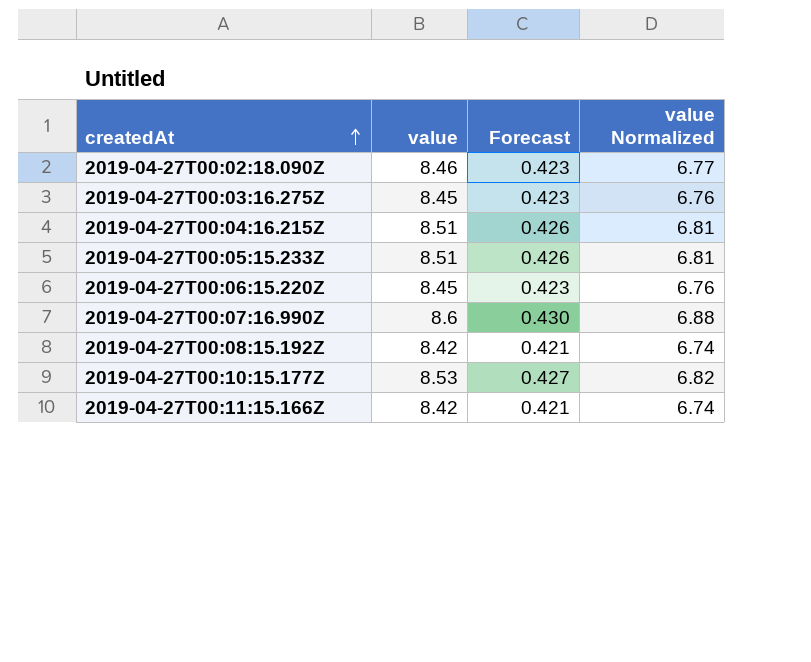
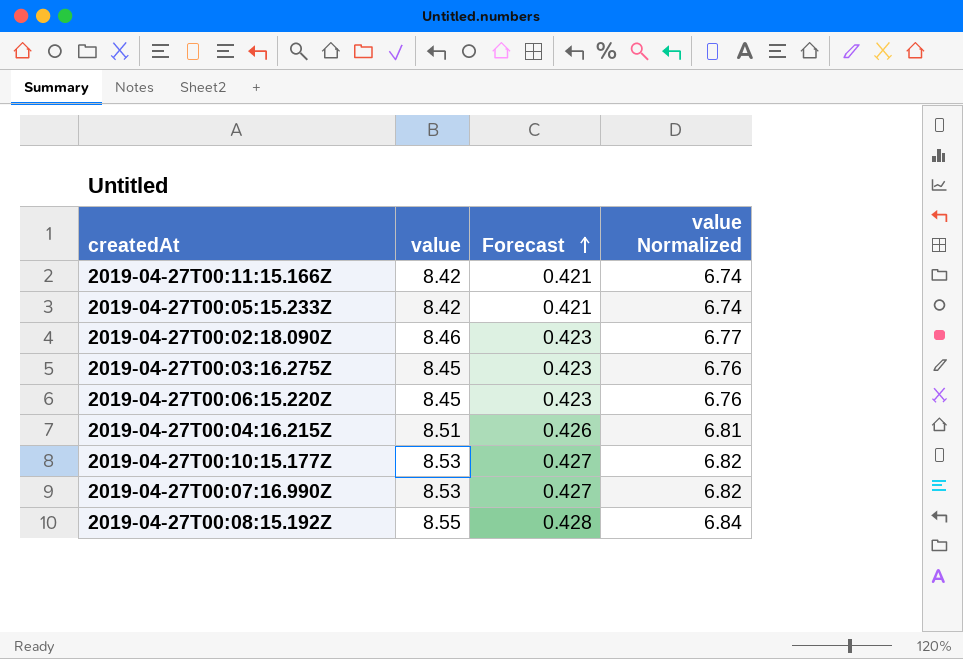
row order: createdAt ascending -> Forecast ascending
2019-04-27T00:05:15.233Z | value: 8.51 -> 8.42
2019-04-27T00:05:15.233Z | Forecast: 0.426 -> 0.421
2019-04-27T00:05:15.233Z | value Normalized: 6.81 -> 6.74
2019-04-27T00:07:16.990Z | value: 8.6 -> 8.53
2019-04-27T00:07:16.990Z | Forecast: 0.430 -> 0.427
2019-04-27T00:07:16.990Z | value Normalized: 6.88 -> 6.82
2019-04-27T00:08:15.192Z | value: 8.42 -> 8.55
2019-04-27T00:08:15.192Z | Forecast: 0.421 -> 0.428
2019-04-27T00:08:15.192Z | value Normalized: 6.74 -> 6.84

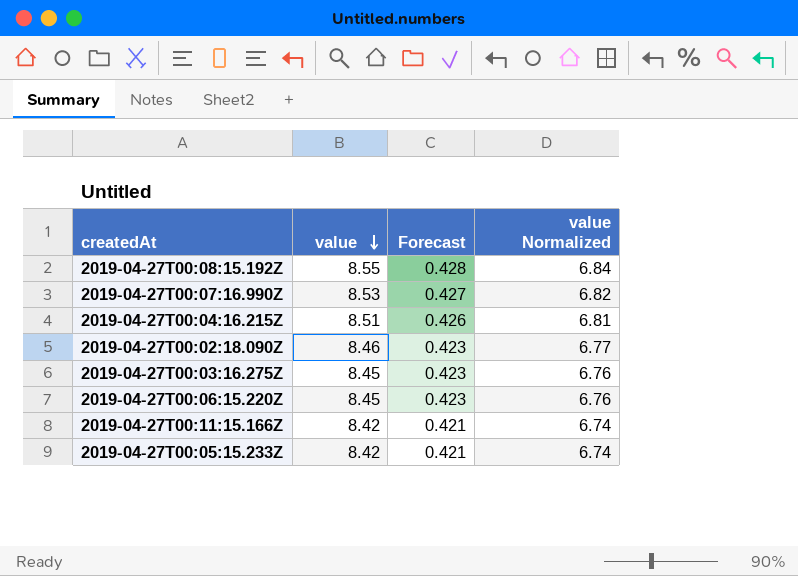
row order: Forecast ascending -> value descending
row 2019-04-27T00:10:15.177Z: 8.53 | 0.427 | 6.82 -> none

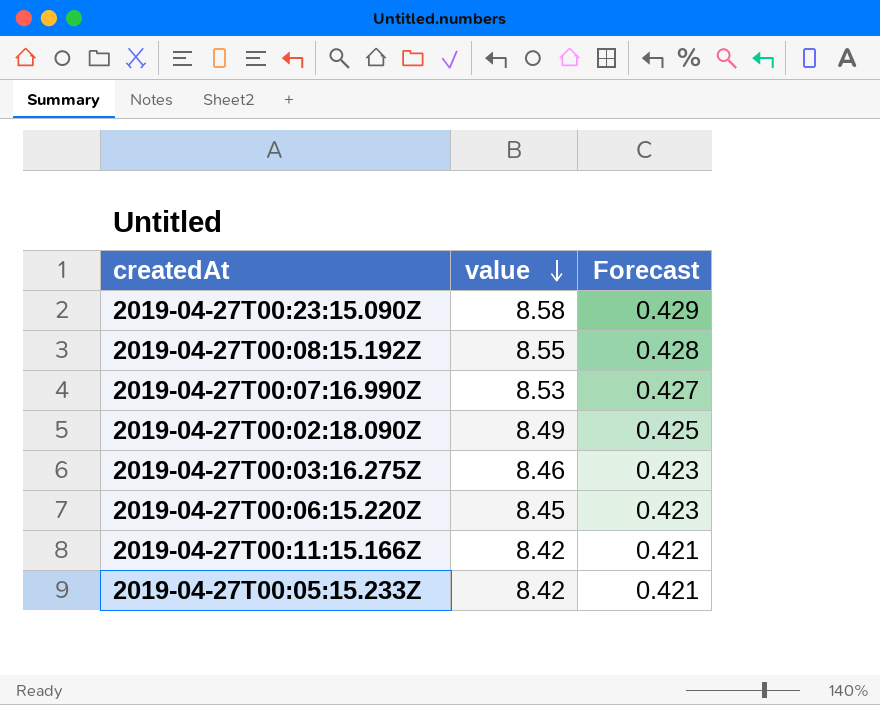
column value Normalized | formula: [value] * 0.8 -> none
row 2019-04-27T00:04:16.215Z: 8.51 | 0.426 | 6.81 -> none
row 2019-04-27T00:23:15.090Z: none -> 8.58 | 0.429
2019-04-27T00:02:18.090Z | value: 8.46 -> 8.49
2019-04-27T00:02:18.090Z | Forecast: 0.423 -> 0.425
2019-04-27T00:03:16.275Z | value: 8.45 -> 8.46

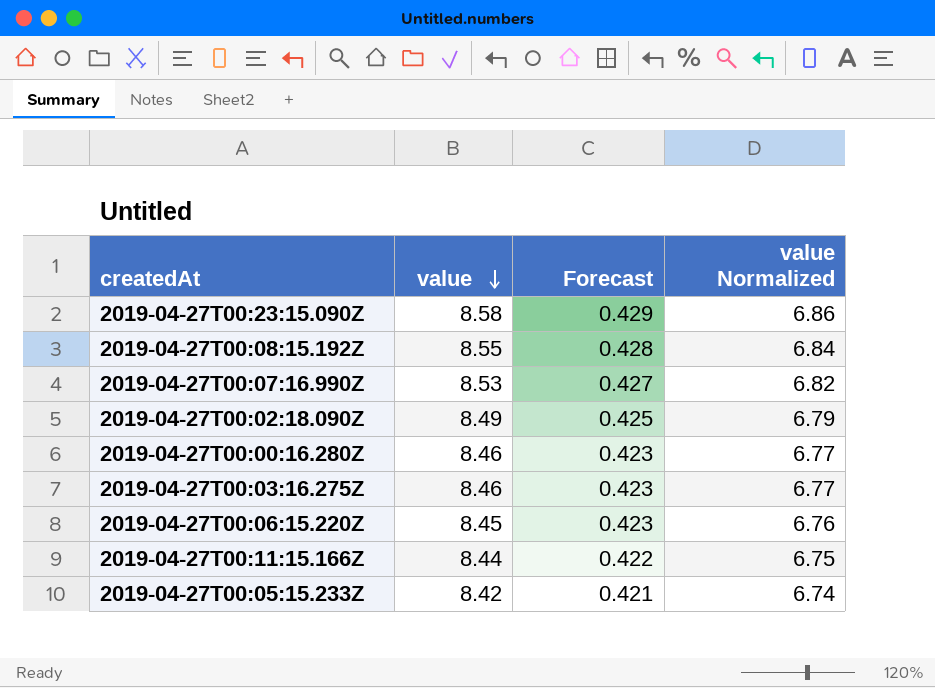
column value Normalized | formula: none -> [value] * 0.8
row 2019-04-27T00:00:16.280Z: none -> 8.46 | 0.423 | 6.77
2019-04-27T00:11:15.166Z | value: 8.42 -> 8.44
2019-04-27T00:11:15.166Z | Forecast: 0.421 -> 0.422

